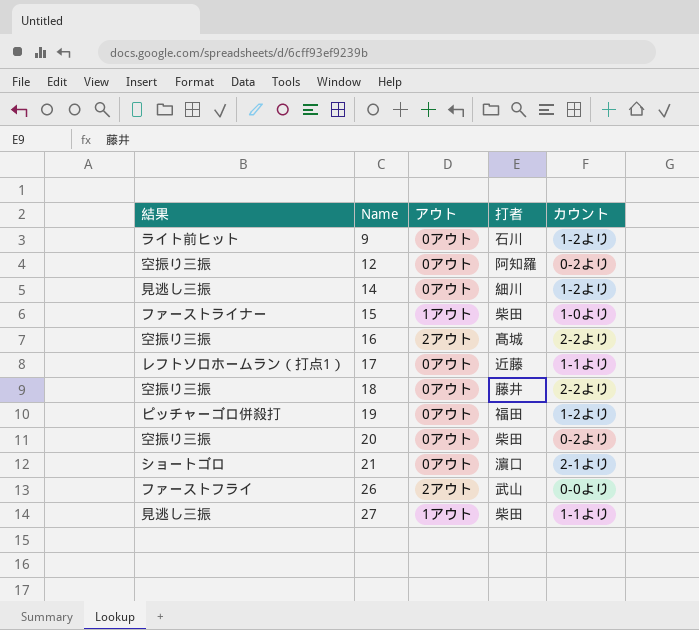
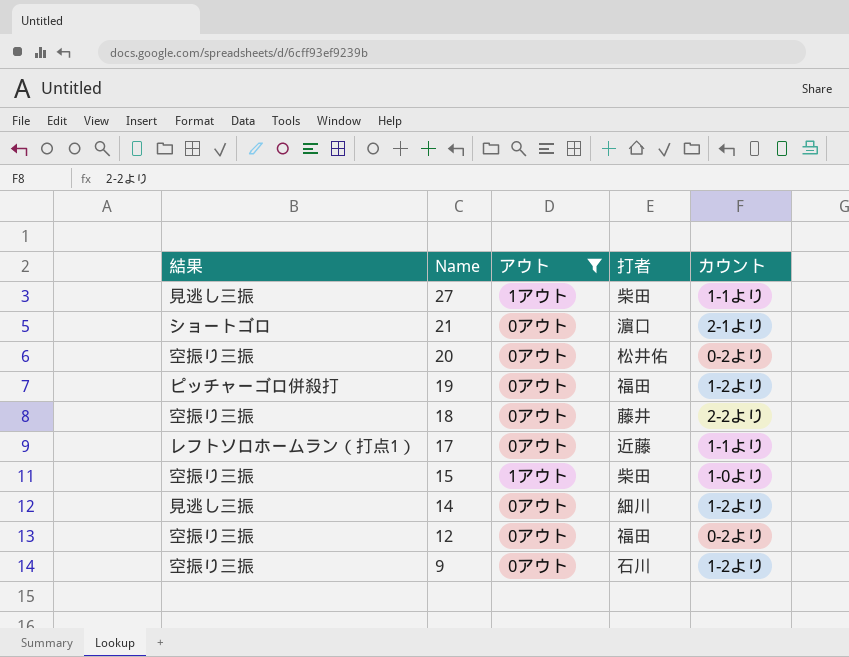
filter: none -> アウト != 2アウト
row order: Name ascending -> Name descending
20 | 打者: 柴田 -> 松井佑
15 | 結果: ファーストライナー -> 空振り三振
12 | 打者: 阿知羅 -> 福田
9 | 結果: ライト前ヒット -> 空振り三振

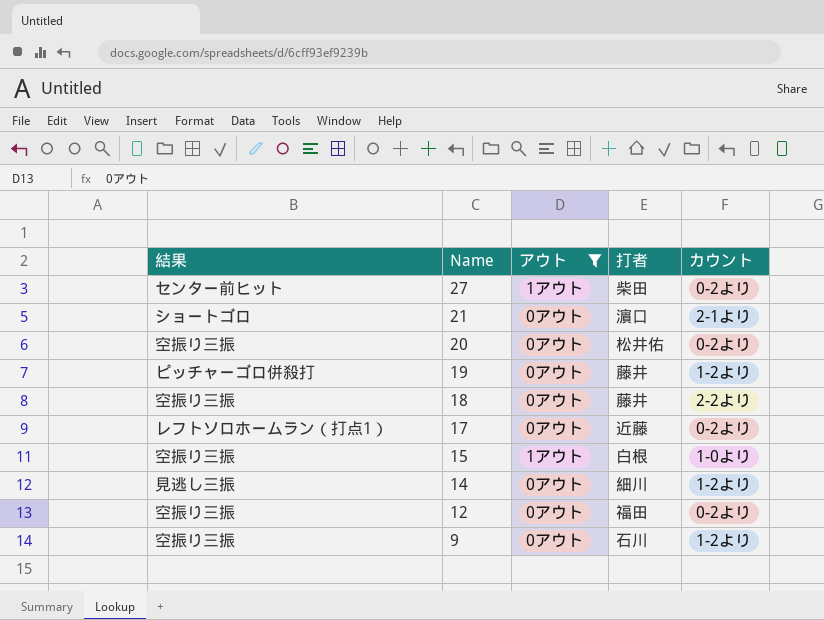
27 | 結果: 見逃し三振 -> センター前ヒット
27 | カウント: 1-1より -> 0-2より
19 | 打者: 福田 -> 藤井
17 | カウント: 1-1より -> 0-2より
15 | 打者: 柴田 -> 白根

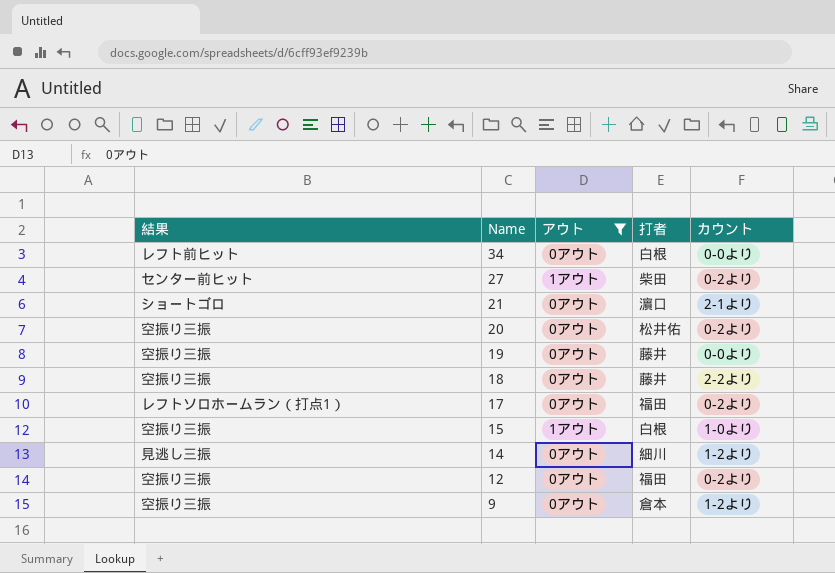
row 34: none -> レフト前ヒット | 0アウト | 白根 | 0-0より
19 | 結果: ピッチャーゴロ併殺打 -> 空振り三振
19 | カウント: 1-2より -> 0-0より
17 | 打者: 近藤 -> 福田
9 | 打者: 石川 -> 倉本

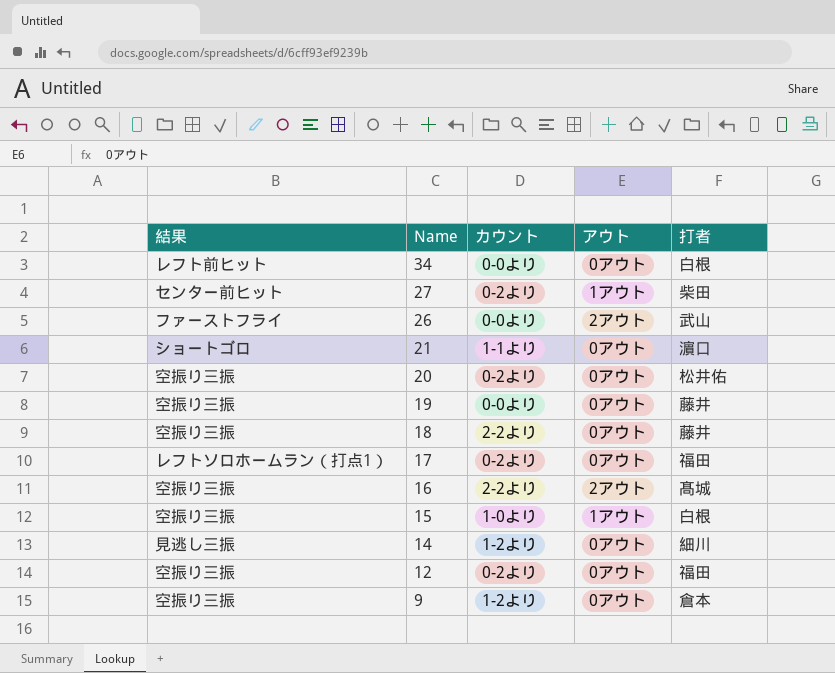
filter: アウト != 2アウト -> none
column カウント | position: 5 -> 3
21 | カウント: 2-1より -> 1-1より

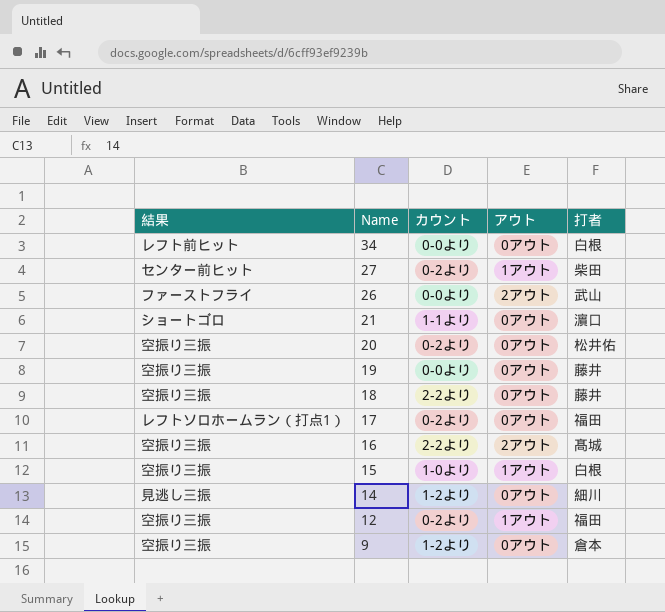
12 | アウト: 0アウト -> 1アウト

